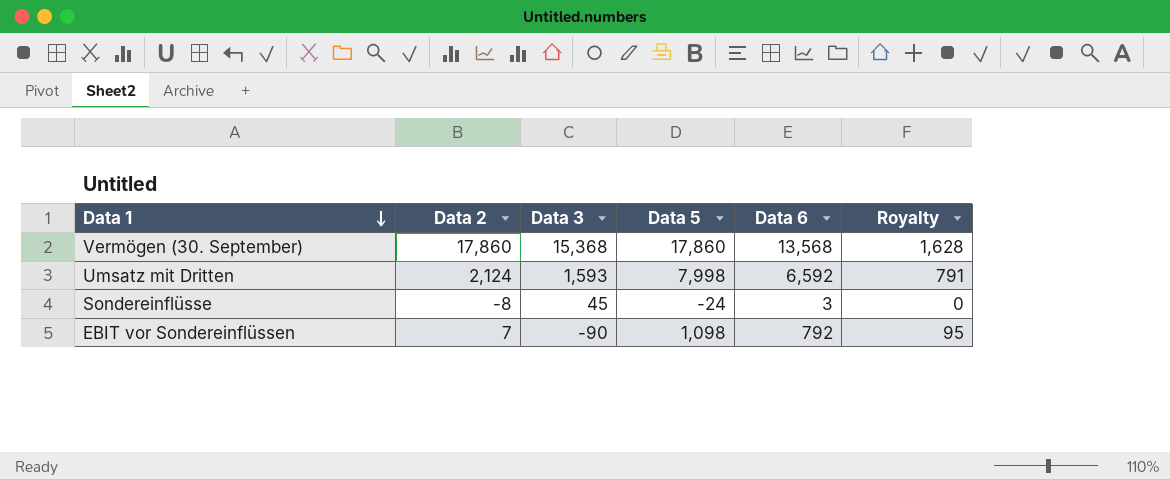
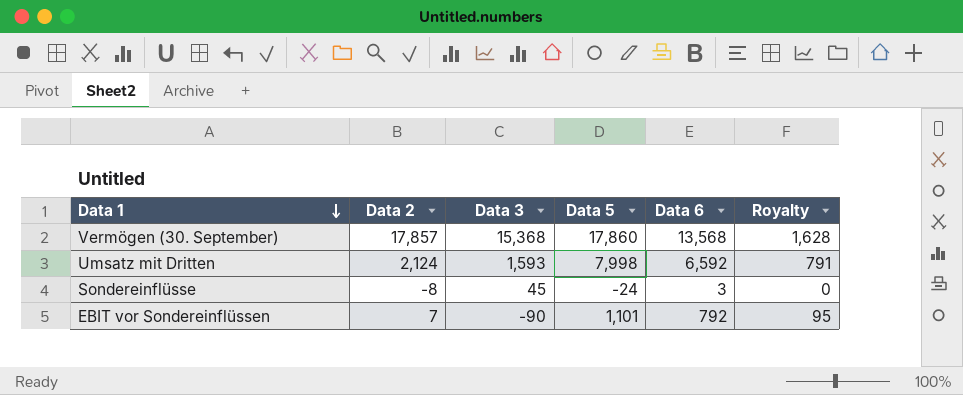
Vermögen (30. September) | Data 2: 17,860 -> 17,857
EBIT vor Sondereinflüssen | Data 5: 1,098 -> 1,101

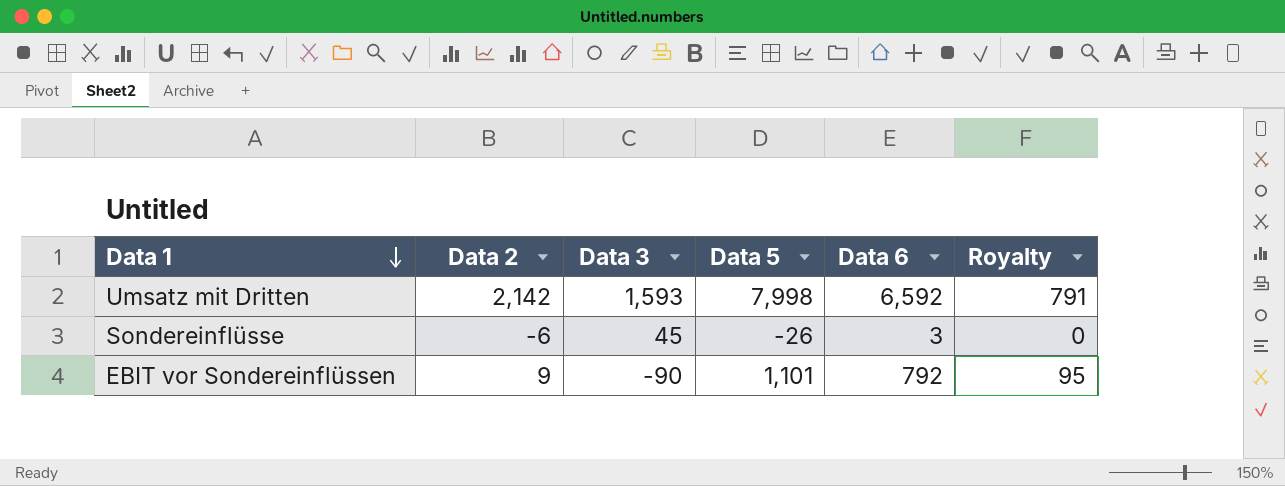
row Vermögen (30. September): 17,857 | 15,368 | 17,860 | 13,568 | 1,628 -> none
Umsatz mit Dritten | Data 2: 2,124 -> 2,142
Sondereinflüsse | Data 2: -8 -> -6
Sondereinflüsse | Data 5: -24 -> -26
EBIT vor Sondereinflüssen | Data 2: 7 -> 9

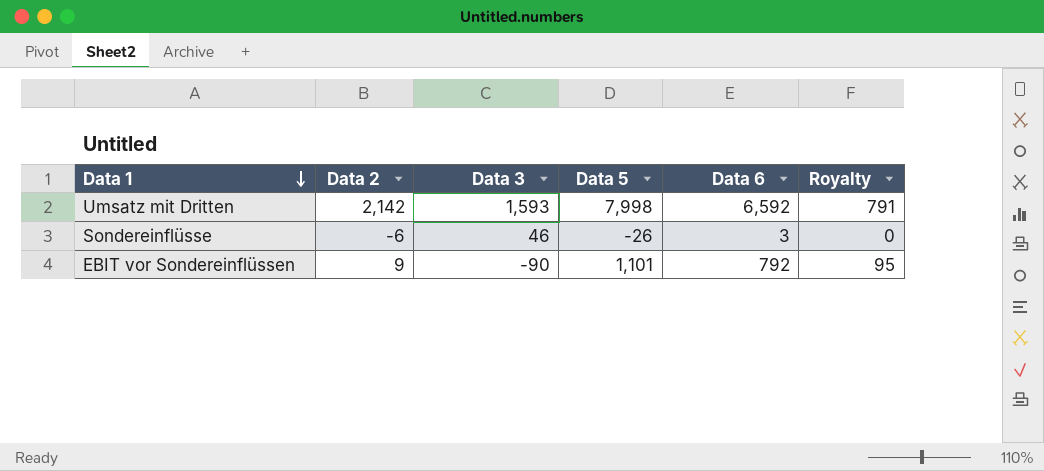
Sondereinflüsse | Data 3: 45 -> 46

